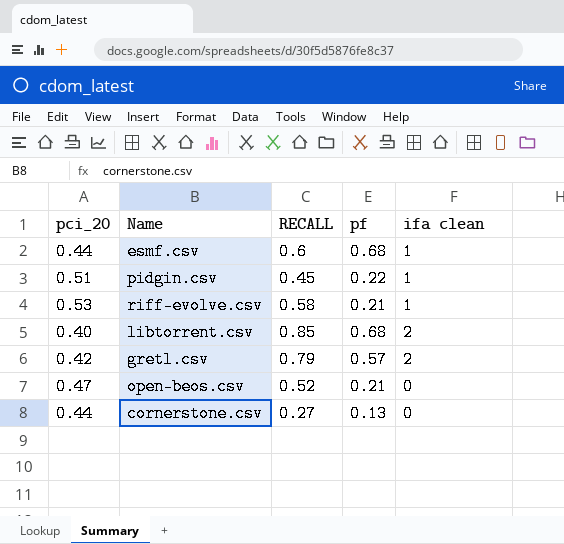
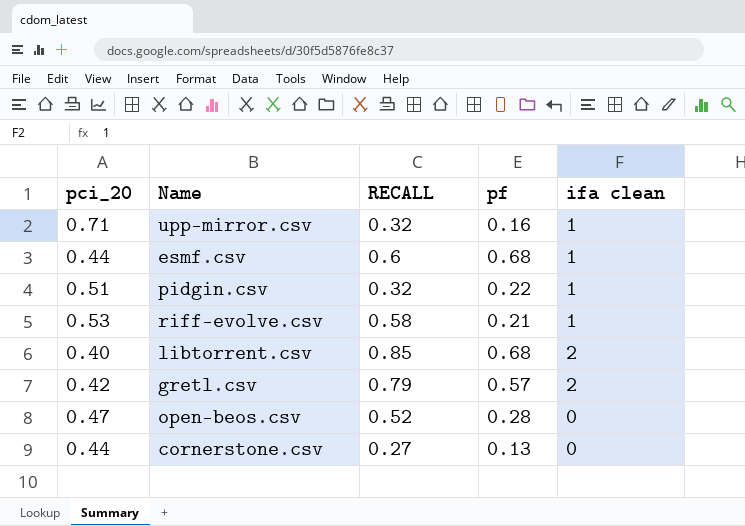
row upp-mirror.csv: none -> 0.71 | 0.32 | 0.16 | 1
pidgin.csv | RECALL: 0.45 -> 0.32
open-beos.csv | pf: 0.21 -> 0.28

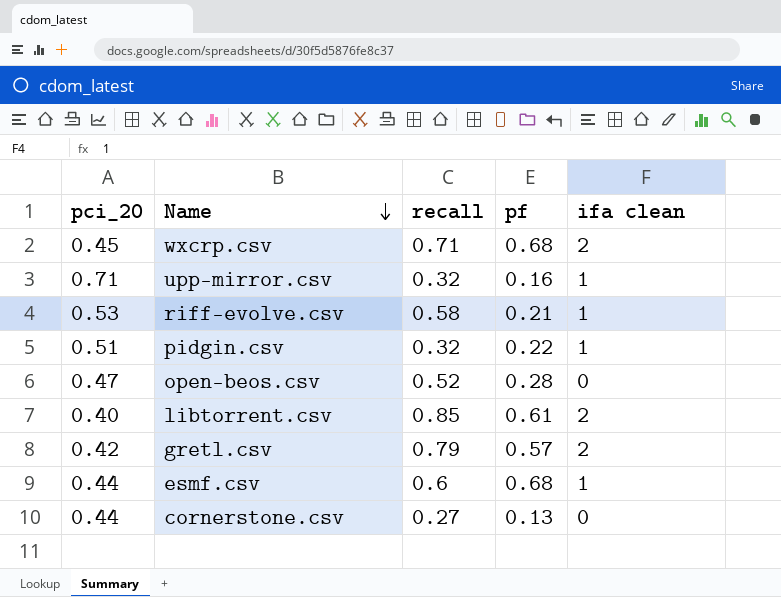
row order: none -> Name descending
column name: RECALL -> recall
row wxcrp.csv: none -> 0.45 | 0.71 | 0.68 | 2
libtorrent.csv | pf: 0.68 -> 0.61

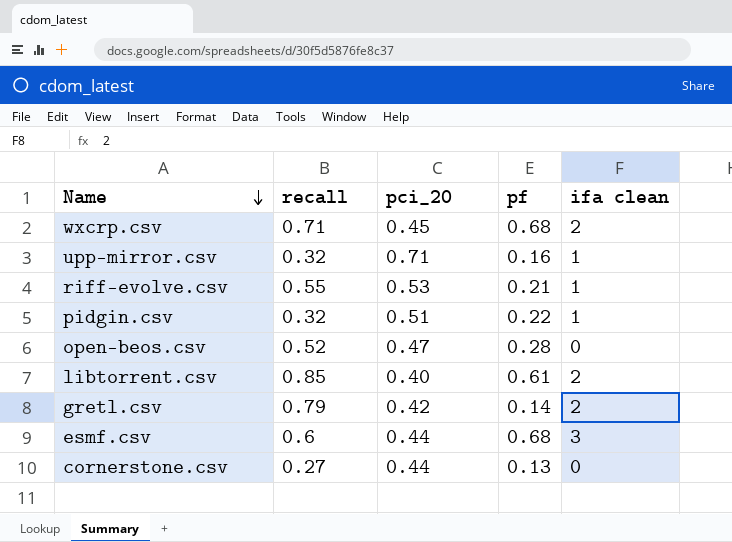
column pci_20 | position: 1 -> 3
riff-evolve.csv | recall: 0.58 -> 0.55
gretl.csv | pf: 0.57 -> 0.14
esmf.csv | ifa clean: 1 -> 3

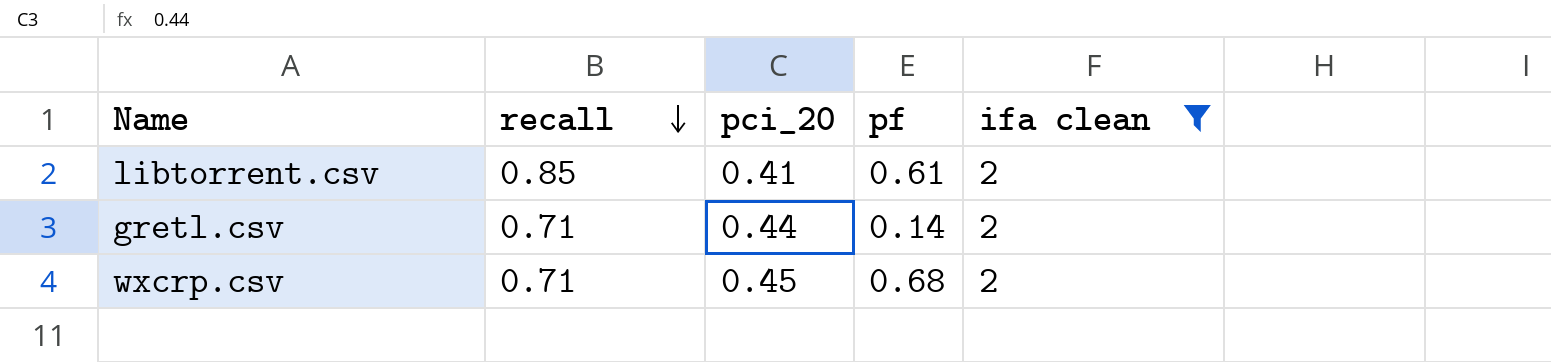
filter: none -> ifa clean = 2
row order: Name descending -> recall descending
libtorrent.csv | pci_20: 0.40 -> 0.41
gretl.csv | recall: 0.79 -> 0.71
gretl.csv | pci_20: 0.42 -> 0.44

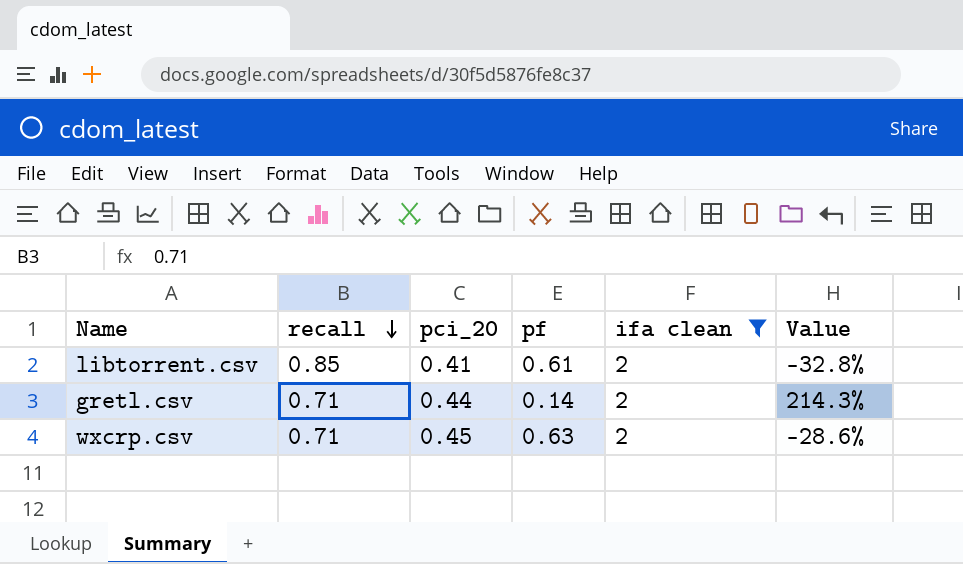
column Value | formula: none -> ([pci_20] - [pf]) / [pf]
wxcrp.csv | pf: 0.68 -> 0.63

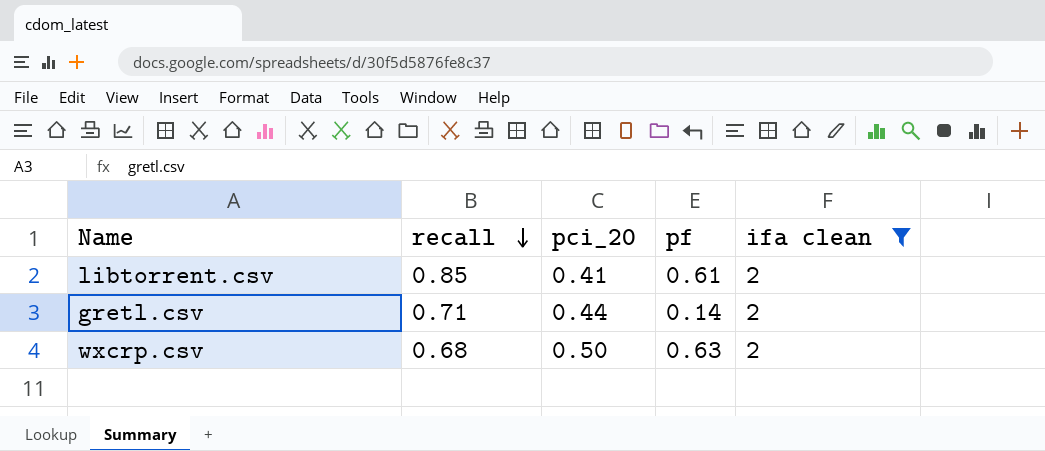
column Value | formula: ([pci_20] - [pf]) / [pf] -> none
wxcrp.csv | recall: 0.71 -> 0.68
wxcrp.csv | pci_20: 0.45 -> 0.50

